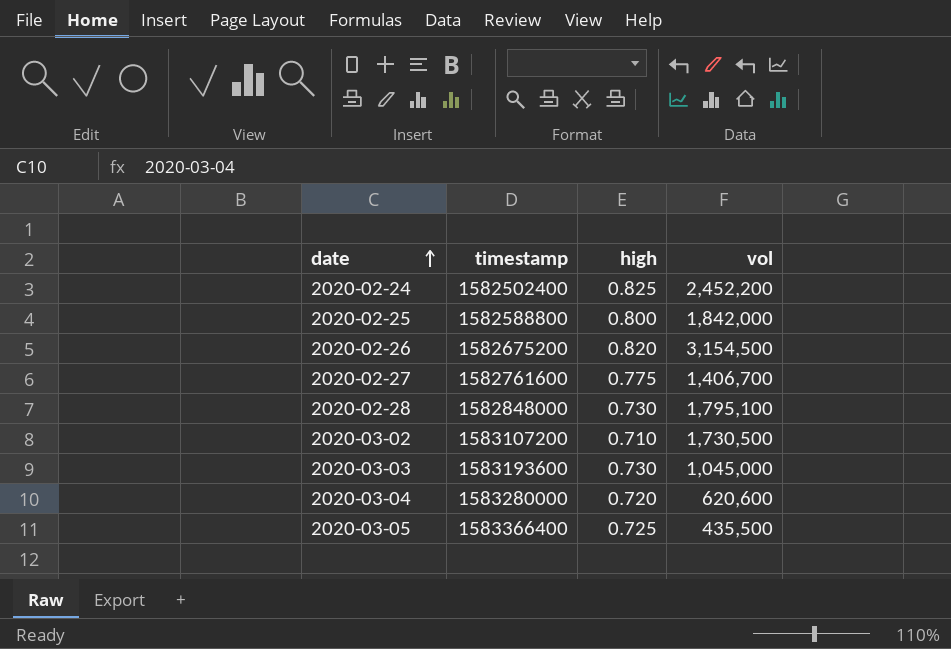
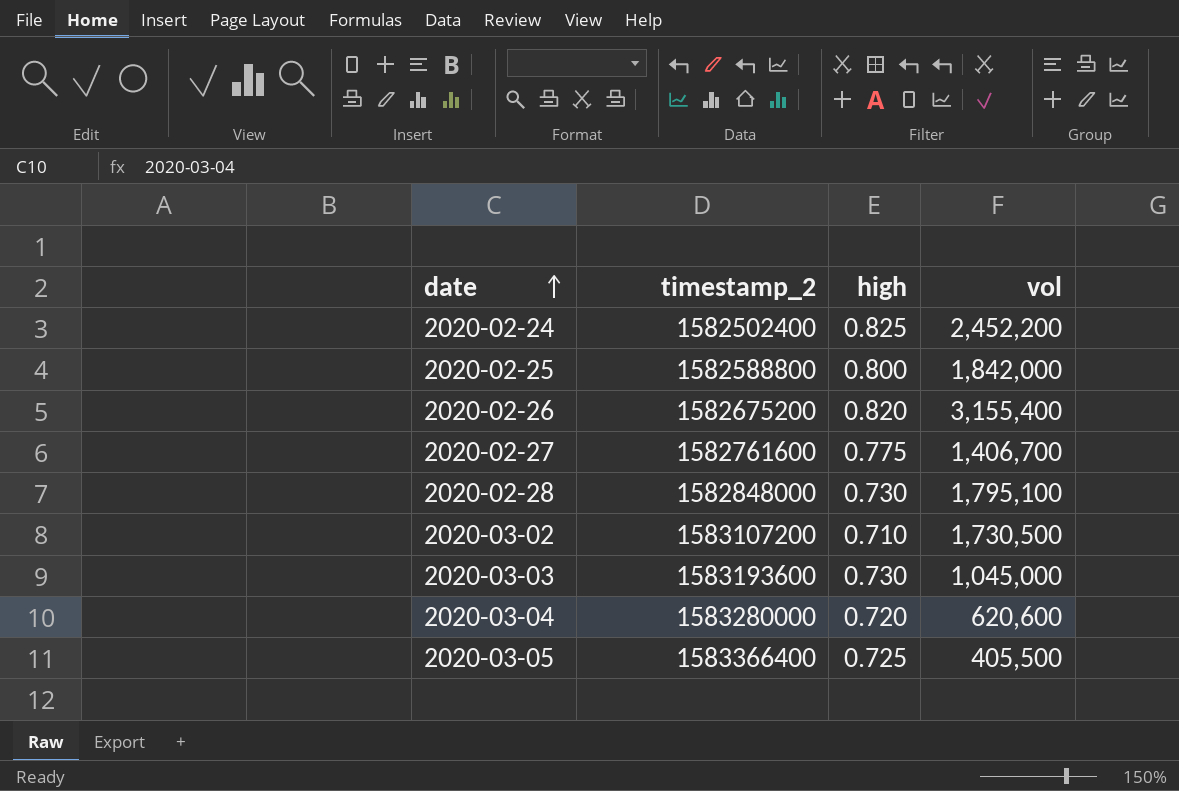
column name: timestamp -> timestamp_2
2020-02-26 | vol: 3,154,500 -> 3,155,400
2020-03-05 | vol: 435,500 -> 405,500

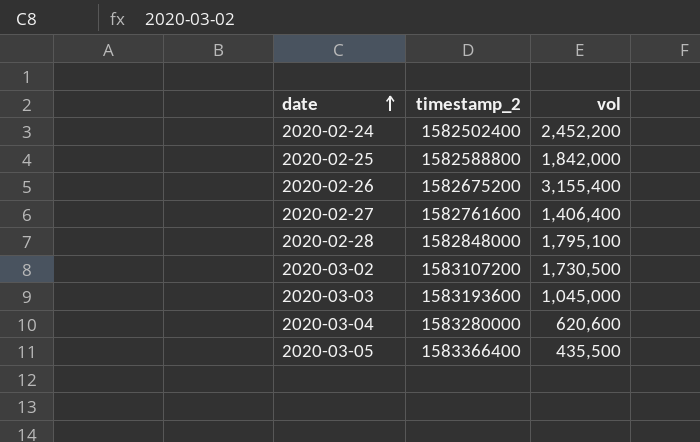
column high | position: 3 -> none
2020-02-27 | vol: 1,406,700 -> 1,406,400
2020-03-05 | vol: 405,500 -> 435,500

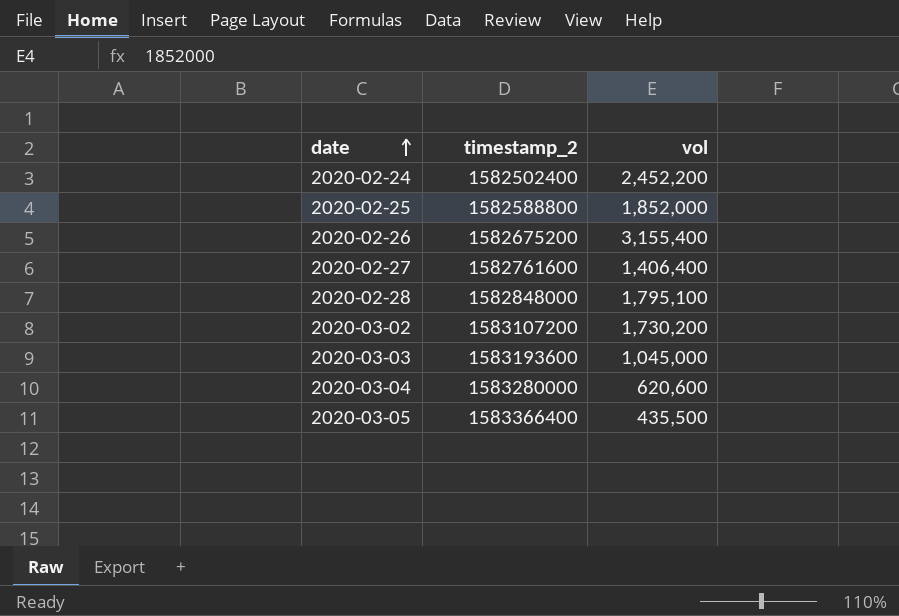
2020-02-25 | vol: 1,842,000 -> 1,852,000
2020-03-02 | vol: 1,730,500 -> 1,730,200

